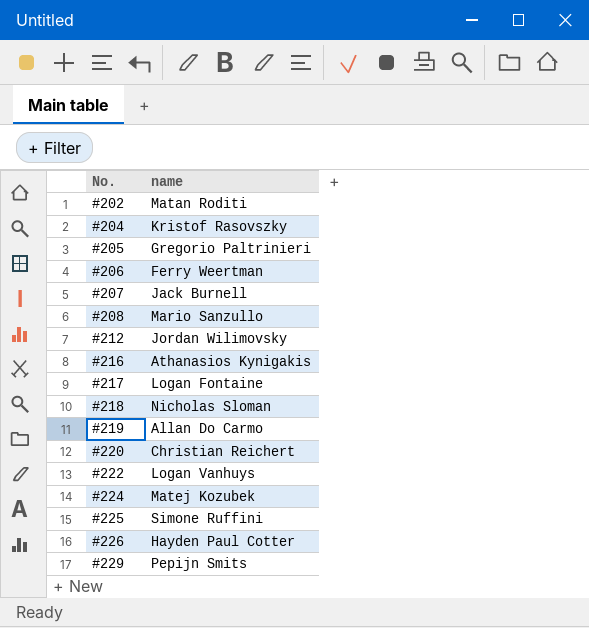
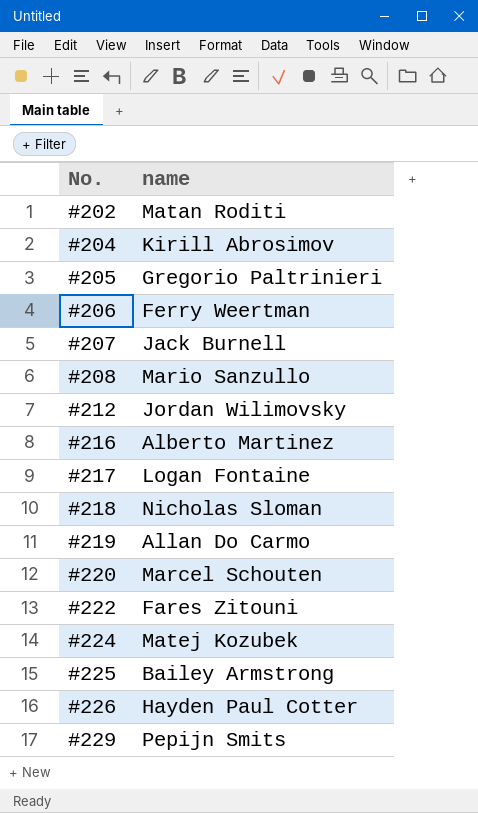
#204 | name: Kristof Rasovszky -> Kirill Abrosimov
#216 | name: Athanasios Kynigakis -> Alberto Martinez
#220 | name: Christian Reichert -> Marcel Schouten
#222 | name: Logan Vanhuys -> Fares Zitouni
#225 | name: Simone Ruffini -> Bailey Armstrong

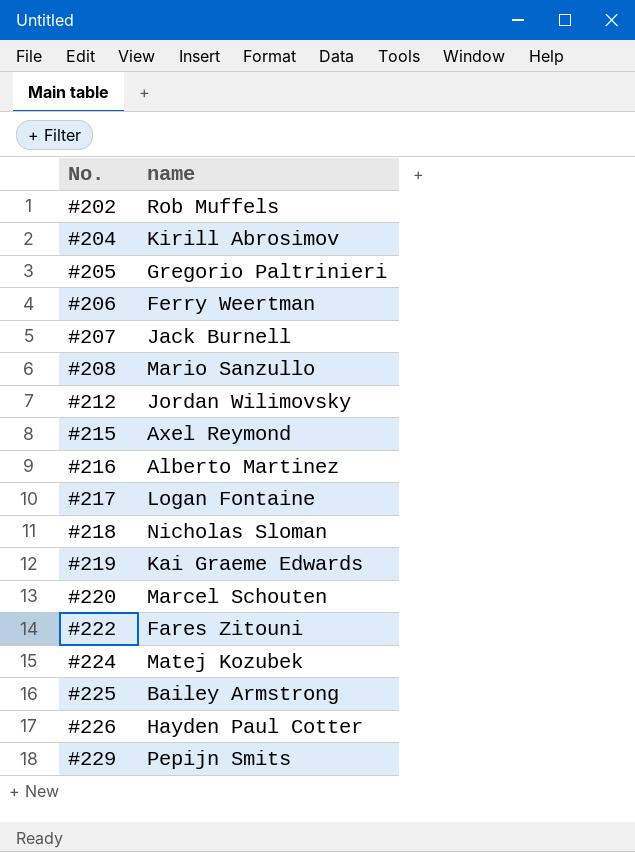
#202 | name: Matan Roditi -> Rob Muffels
row #215: none -> Axel Reymond
#219 | name: Allan Do Carmo -> Kai Graeme Edwards

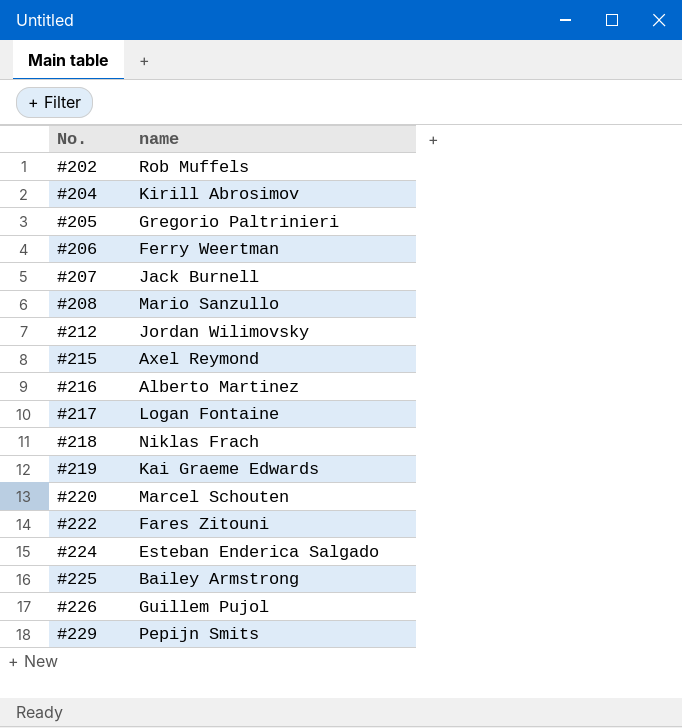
#218 | name: Nicholas Sloman -> Niklas Frach
#224 | name: Matej Kozubek -> Esteban Enderica Salgado
#226 | name: Hayden Paul Cotter -> Guillem Pujol

